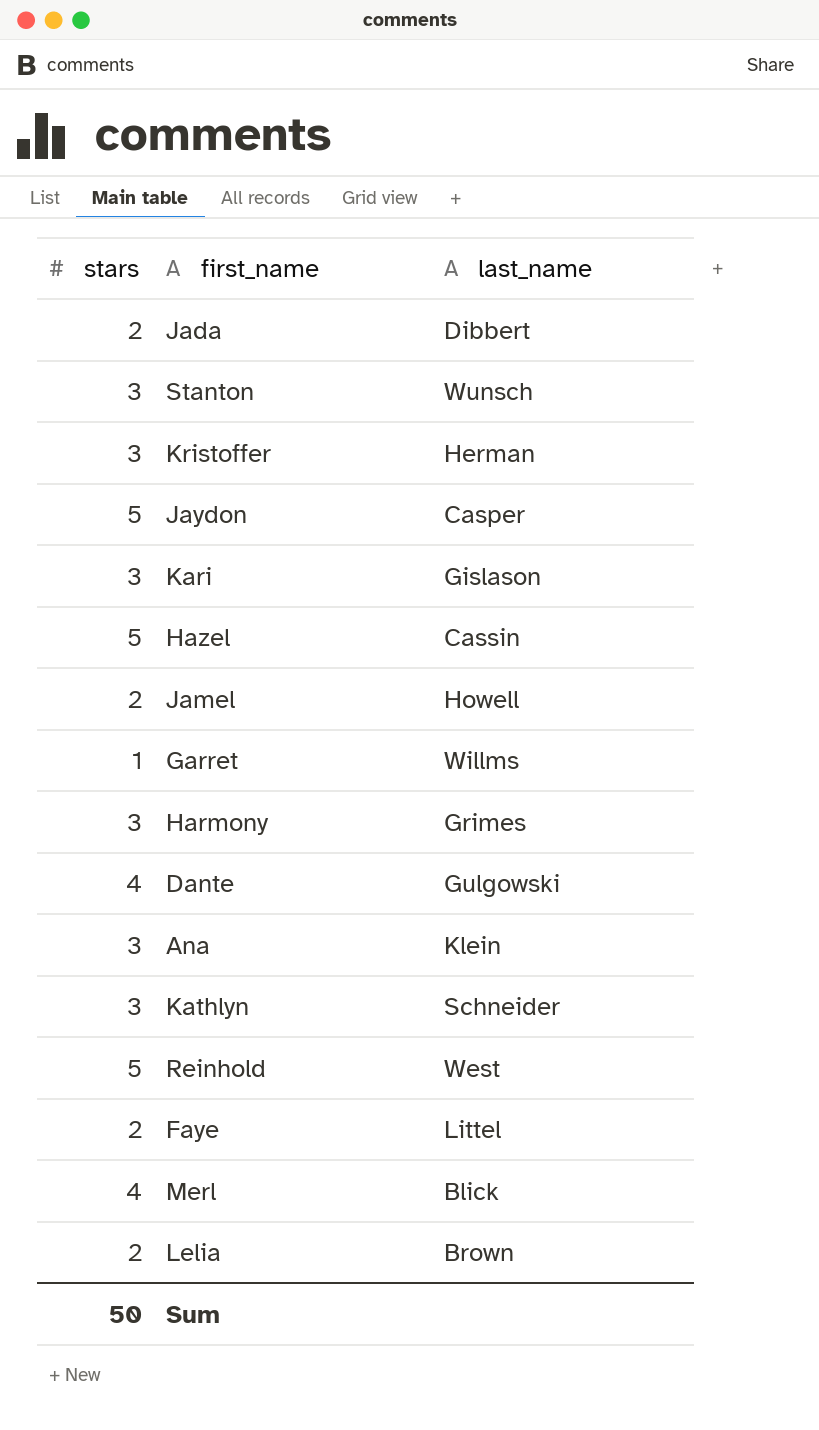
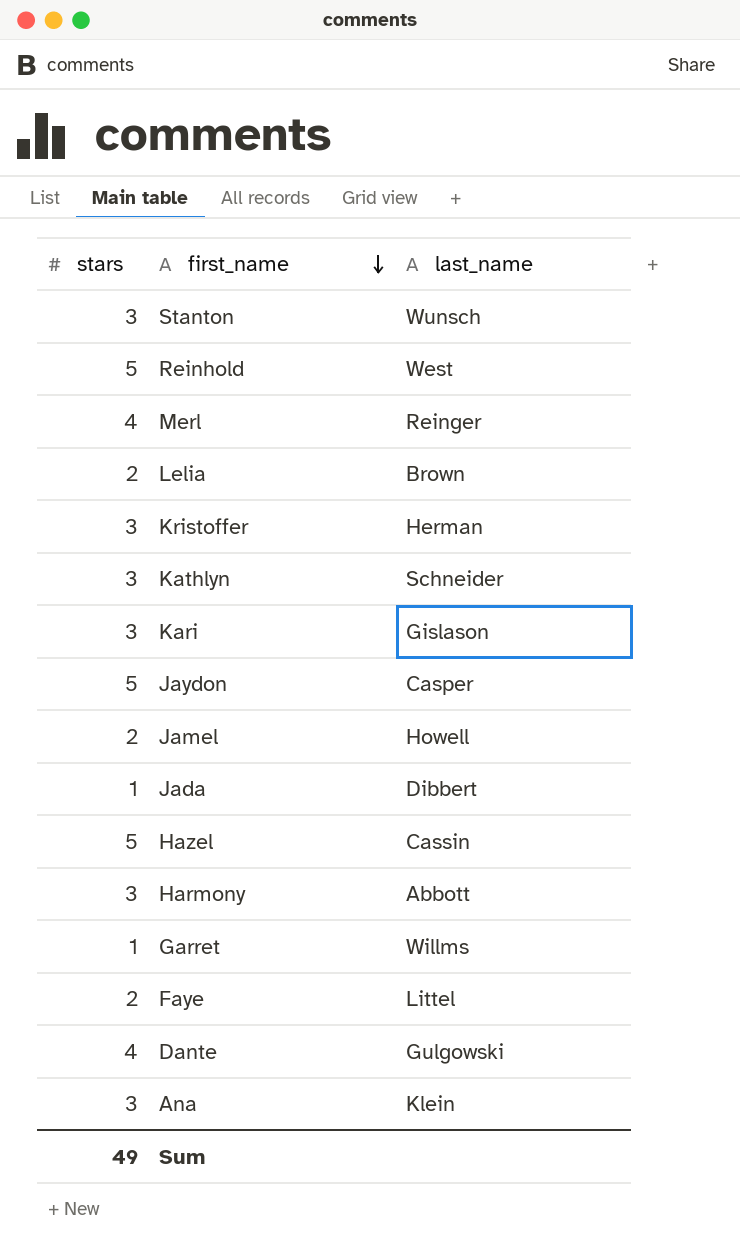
row order: none -> first_name descending
Merl | last_name: Blick -> Reinger
Jada | stars: 2 -> 1
Harmony | last_name: Grimes -> Abbott
Sum | stars: 50 -> 49

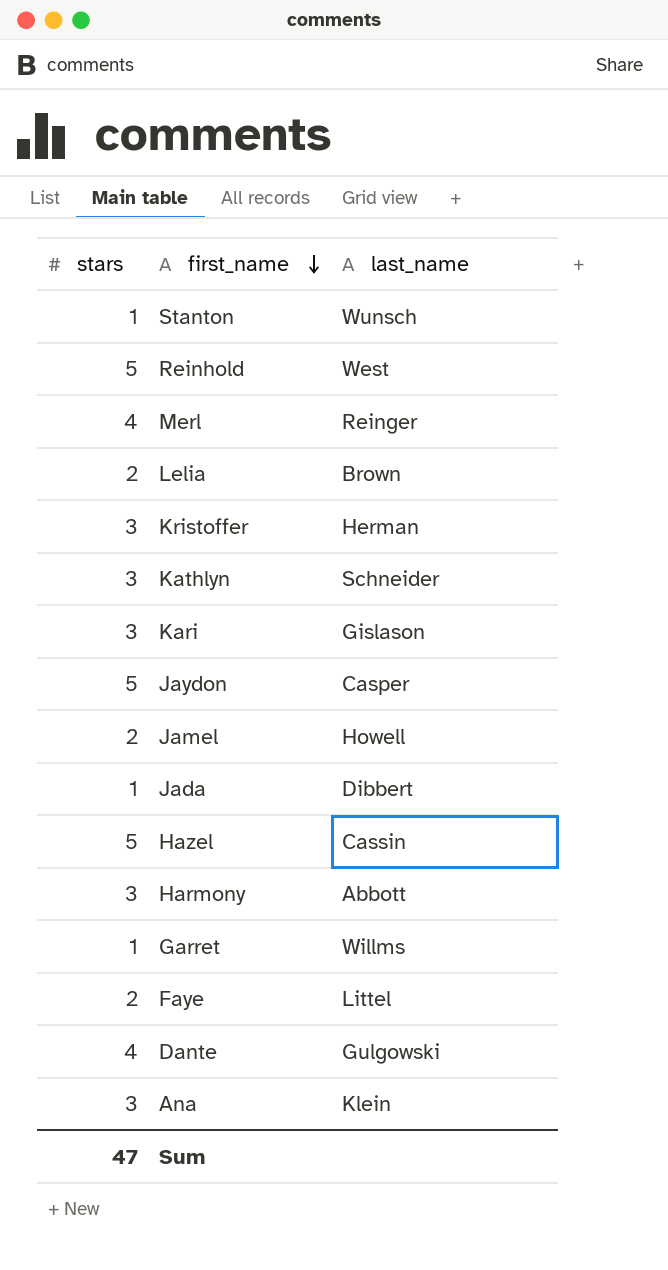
Stanton | stars: 3 -> 1
Sum | stars: 49 -> 47

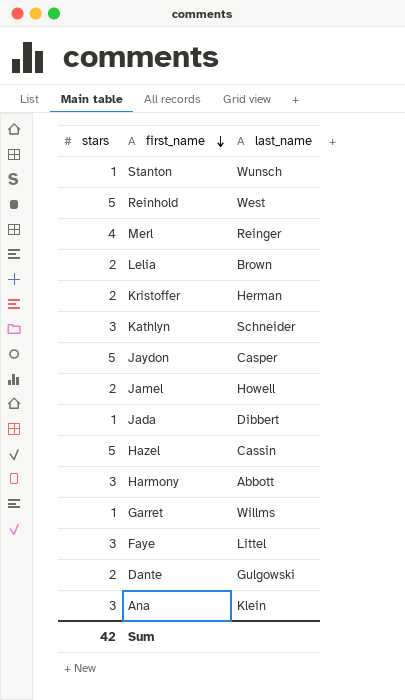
row Kari: 3 | Gislason -> none
Kristoffer | stars: 3 -> 2
Faye | stars: 2 -> 3
Dante | stars: 4 -> 2
Sum | stars: 47 -> 42

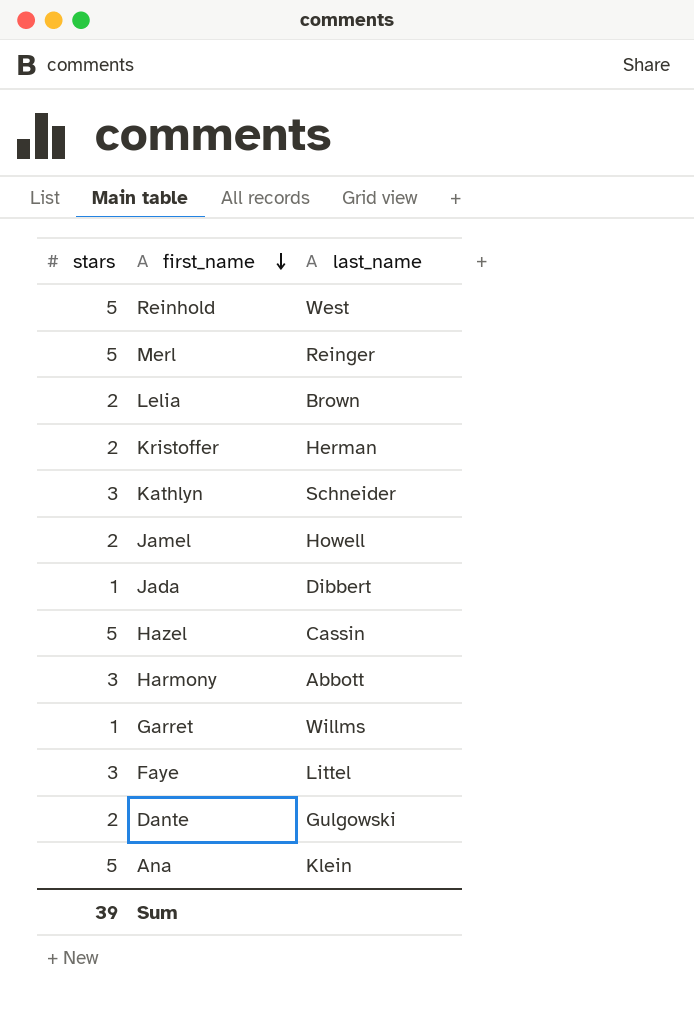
row Stanton: 1 | Wunsch -> none
row Jaydon: 5 | Casper -> none
Merl | stars: 4 -> 5
Ana | stars: 3 -> 5
Sum | stars: 42 -> 39

